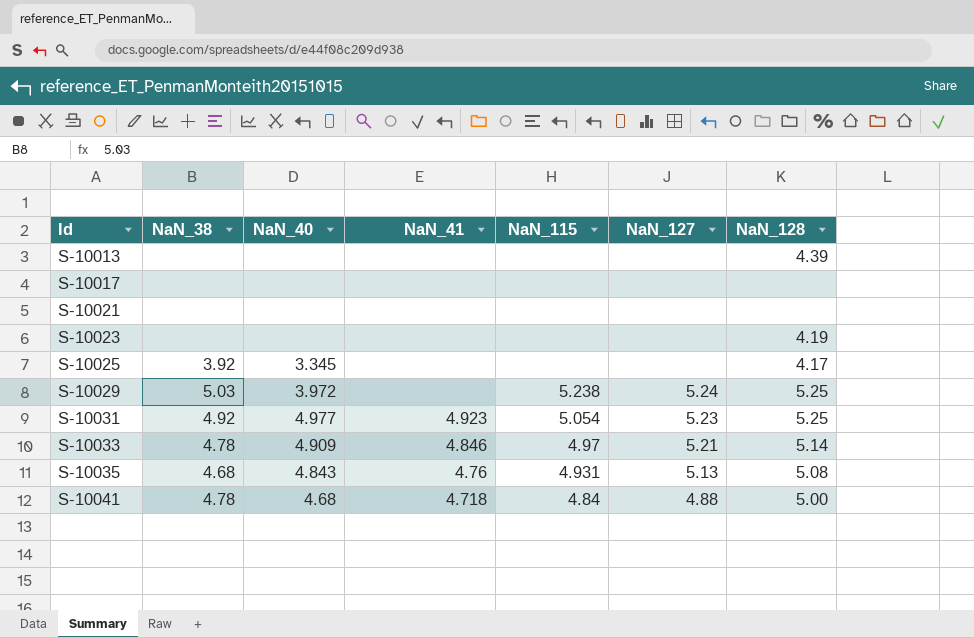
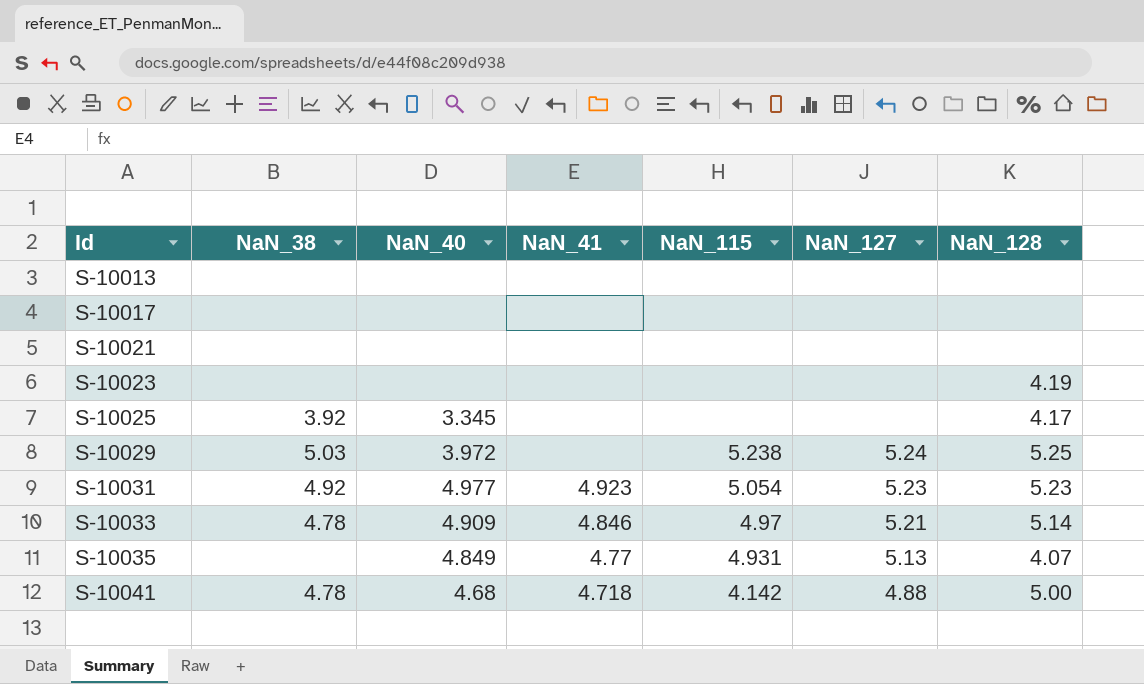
S-10013 | NaN_128: 4.39 -> none
S-10031 | NaN_128: 5.25 -> 5.23
S-10035 | NaN_38: 4.68 -> none
S-10035 | NaN_40: 4.843 -> 4.849
S-10035 | NaN_41: 4.76 -> 4.77
S-10035 | NaN_128: 5.08 -> 4.07
S-10041 | NaN_115: 4.84 -> 4.142

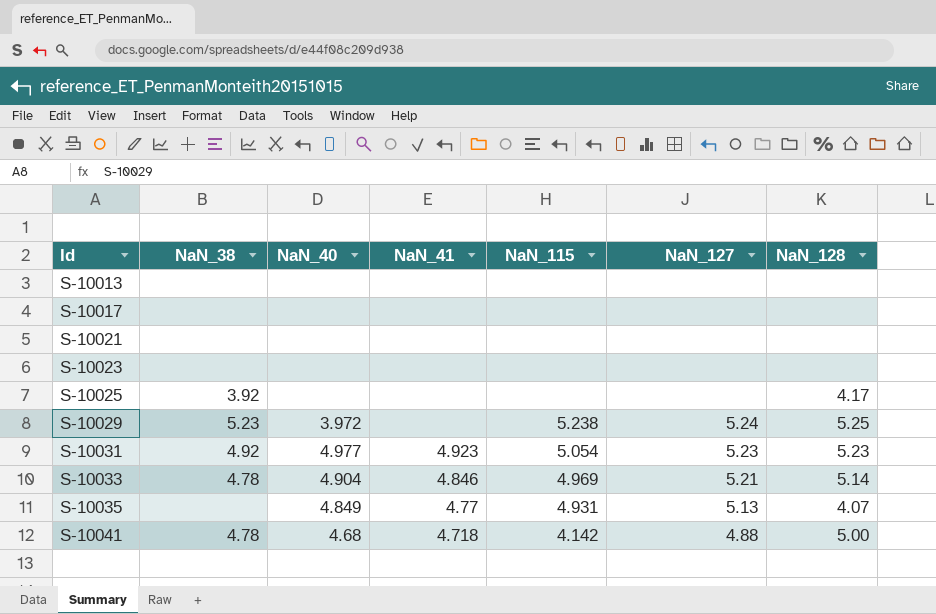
S-10023 | NaN_128: 4.19 -> none
S-10025 | NaN_40: 3.345 -> none
S-10029 | NaN_38: 5.03 -> 5.23
S-10033 | NaN_40: 4.909 -> 4.904
S-10033 | NaN_115: 4.97 -> 4.969

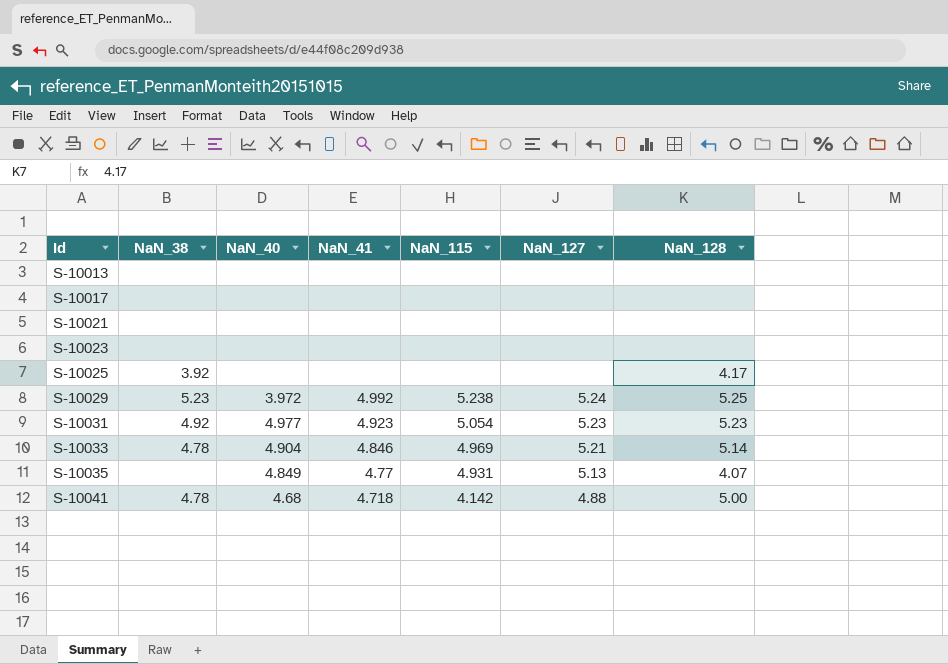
S-10029 | NaN_41: none -> 4.992

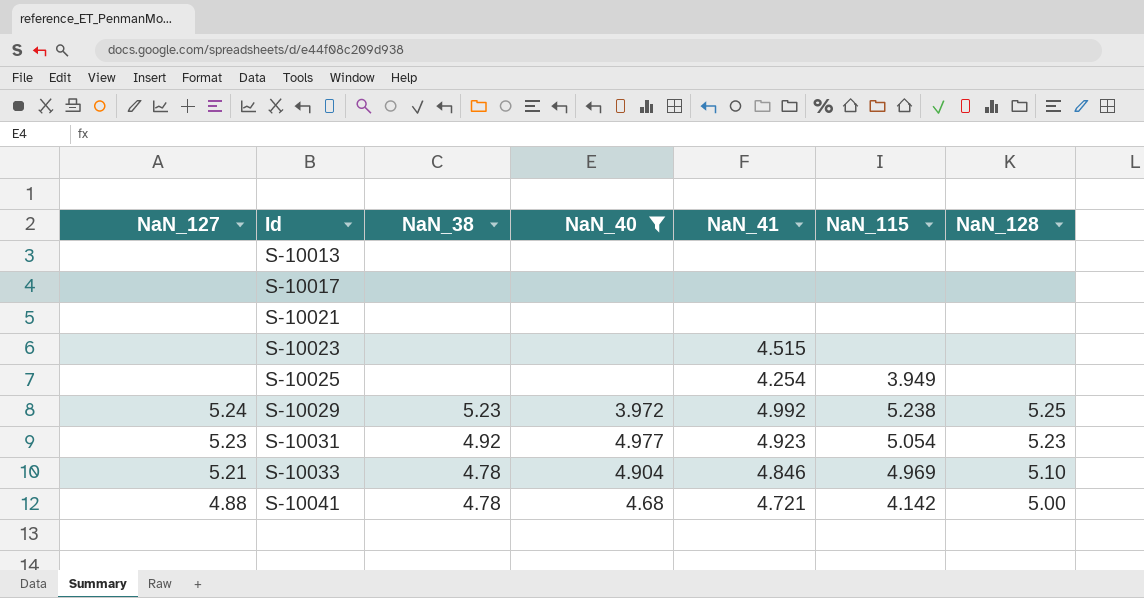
filter: none -> NaN_40 != 4.849
column NaN_127 | position: 6 -> 1
S-10023 | NaN_41: none -> 4.515
S-10025 | NaN_38: 3.92 -> none
S-10025 | NaN_41: none -> 4.254
S-10025 | NaN_115: none -> 3.949
S-10025 | NaN_128: 4.17 -> none
S-10033 | NaN_128: 5.14 -> 5.10
S-10041 | NaN_41: 4.718 -> 4.721

